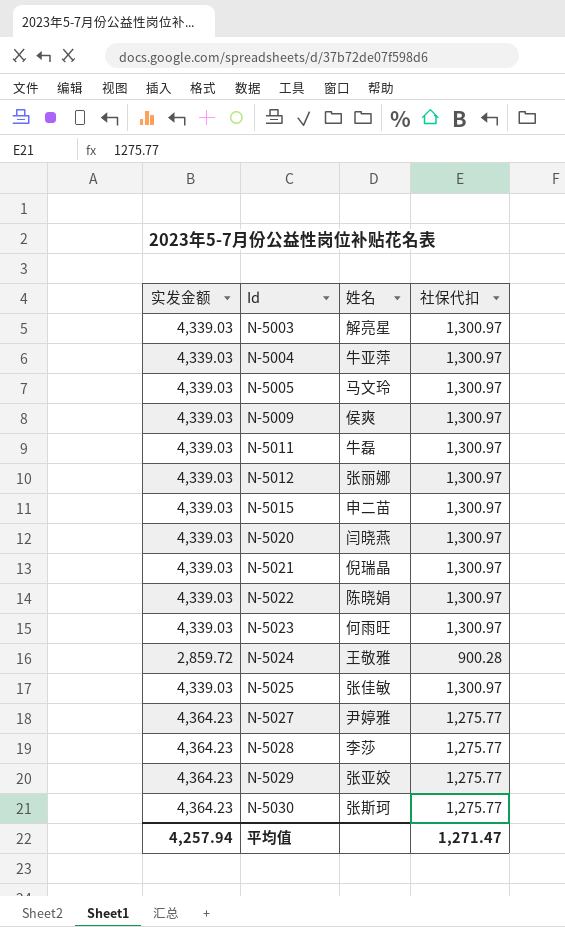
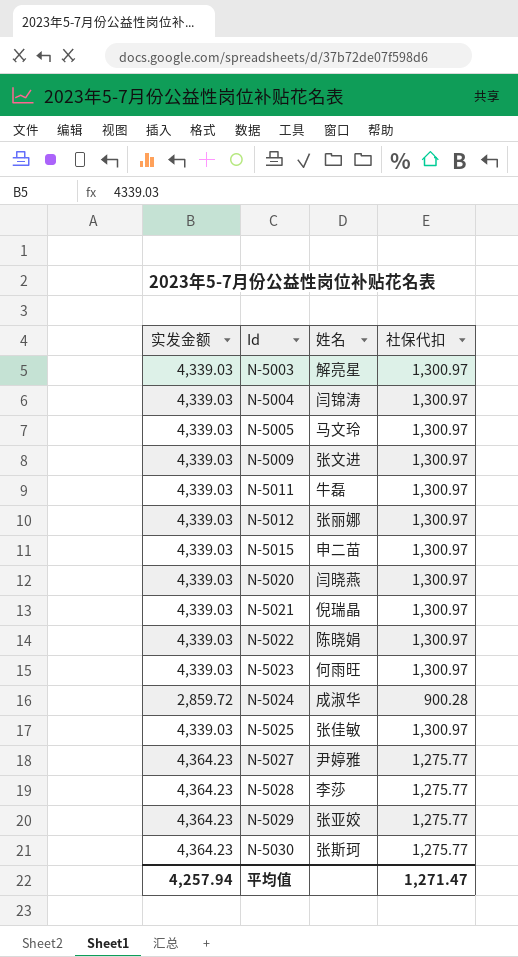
N-5004 | 姓名: 牛亚萍 -> 闫锦涛
N-5009 | 姓名: 侯爽 -> 张文进
N-5024 | 姓名: 王敬雅 -> 成淑华

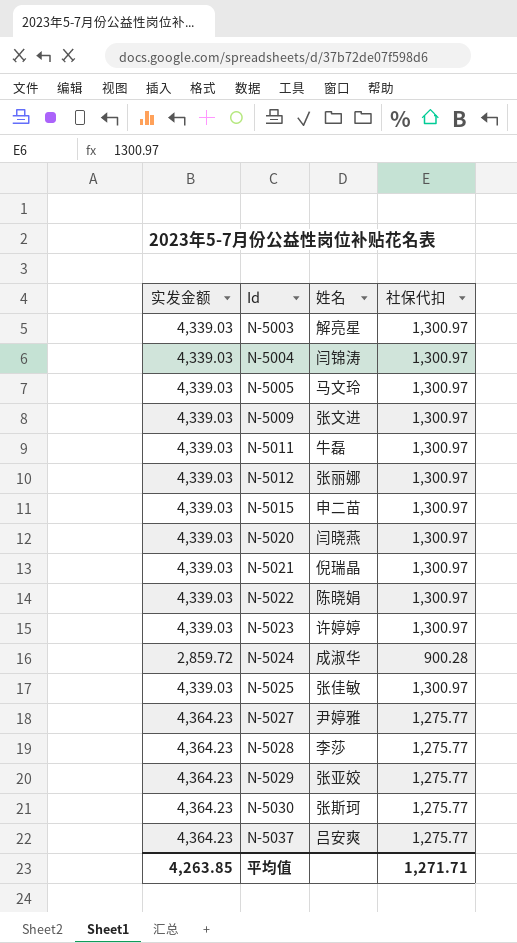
N-5023 | 姓名: 何雨旺 -> 许婷婷
row N-5037: none -> 4,364.23 | 吕安爽 | 1,275.77
平均值 | 实发金额: 4,257.94 -> 4,263.85
平均值 | 社保代扣: 1,271.47 -> 1,271.71

